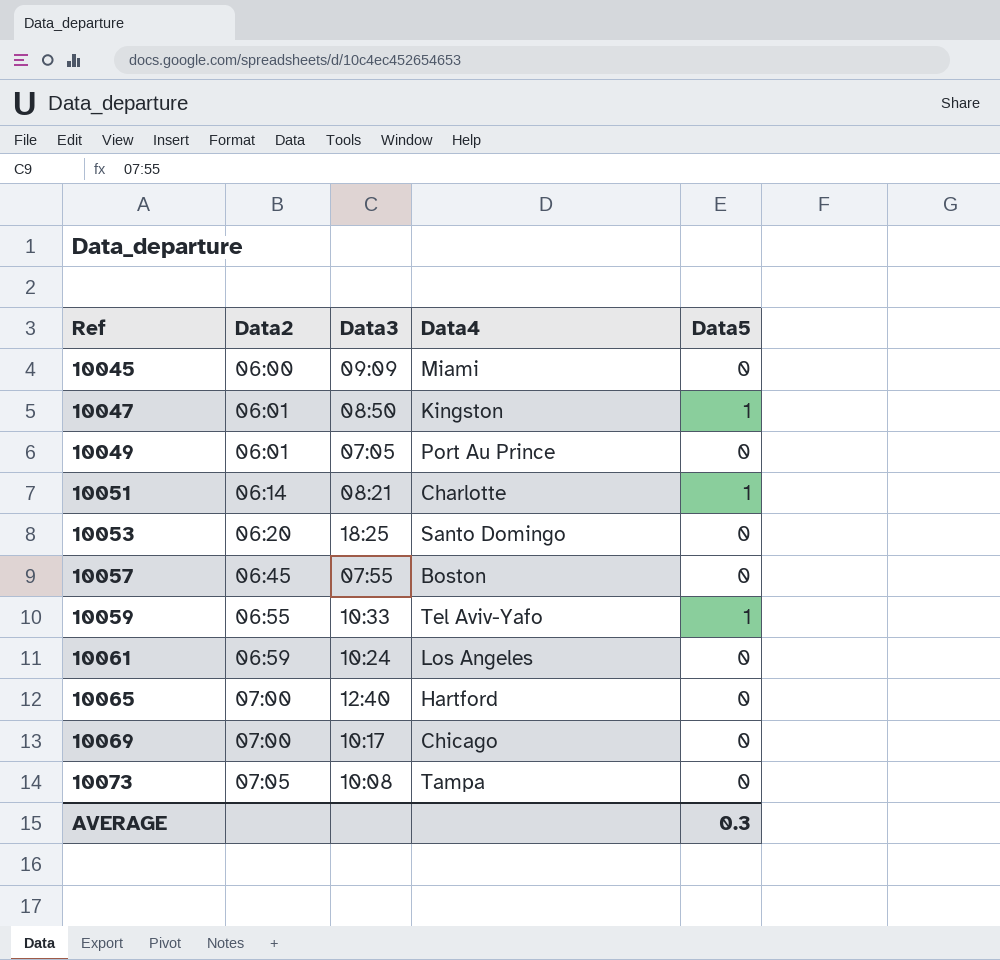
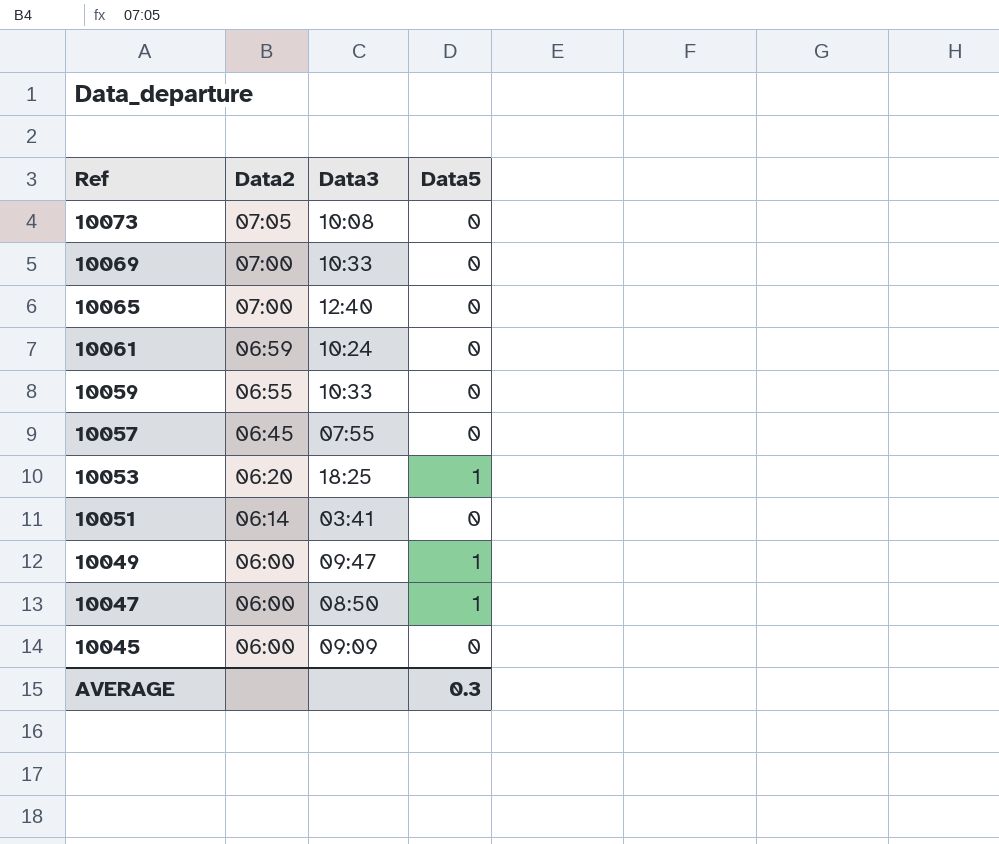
row order: Ref ascending -> Ref descending
column Data4 | position: 4 -> none
10069 | Data3: 10:17 -> 10:33
10059 | Data5: 1 -> 0
10053 | Data5: 0 -> 1
10051 | Data3: 08:21 -> 03:41
10051 | Data5: 1 -> 0
10049 | Data2: 06:01 -> 06:00
10049 | Data3: 07:05 -> 09:47
10049 | Data5: 0 -> 1
10047 | Data2: 06:01 -> 06:00

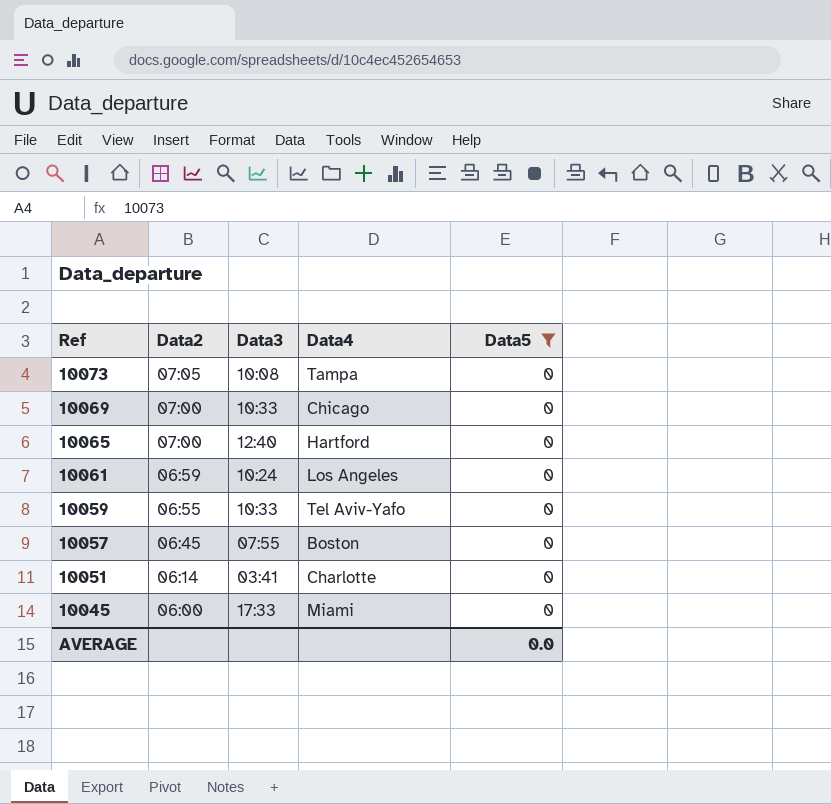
filter: none -> Data5 = 0
column Data4 | position: none -> 4
10045 | Data3: 09:09 -> 17:33
AVERAGE | Data5: 0.3 -> 0.0

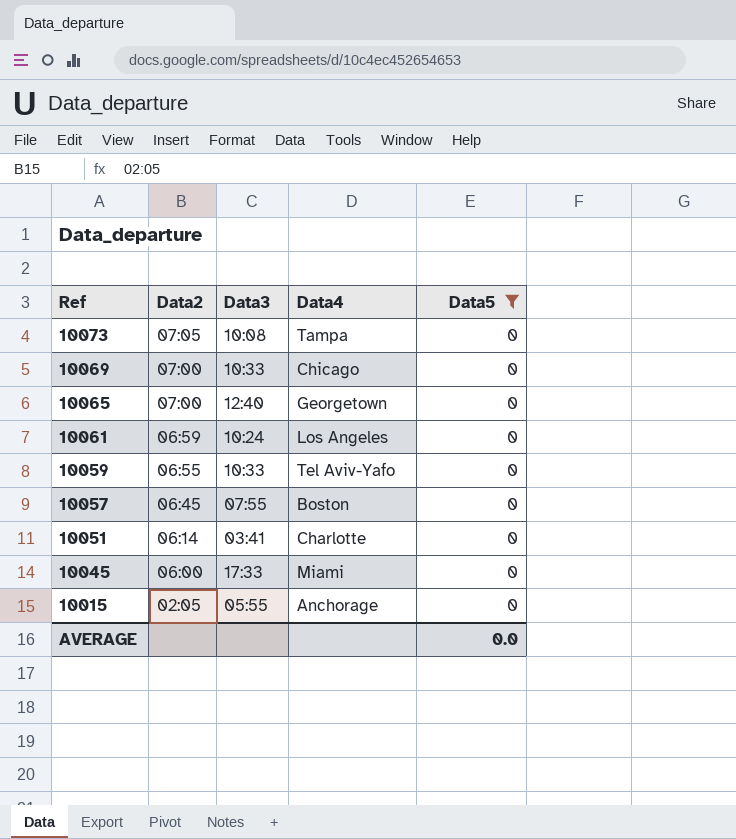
10065 | Data4: Hartford -> Georgetown
row 10015: none -> 02:05 | 05:55 | Anchorage | 0

